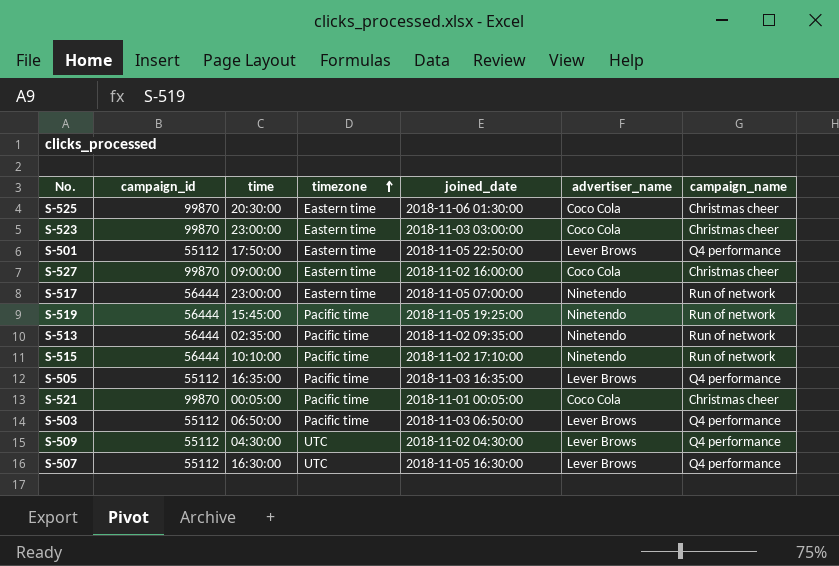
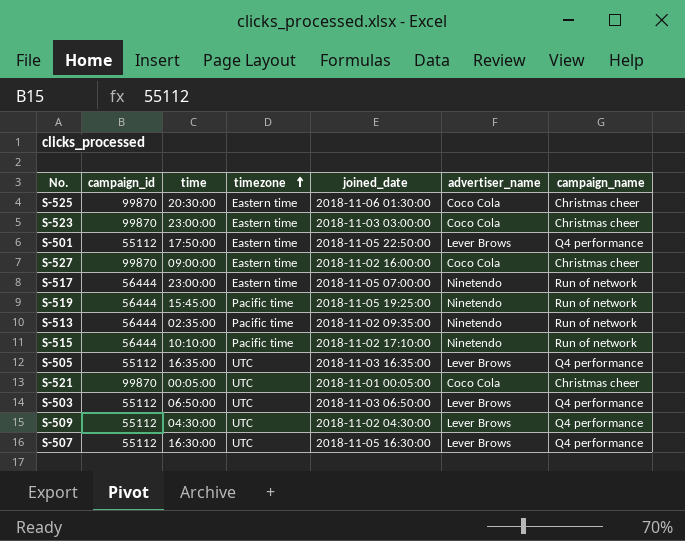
S-505 | timezone: Pacific time -> UTC
S-521 | timezone: Pacific time -> UTC
S-503 | timezone: Pacific time -> UTC

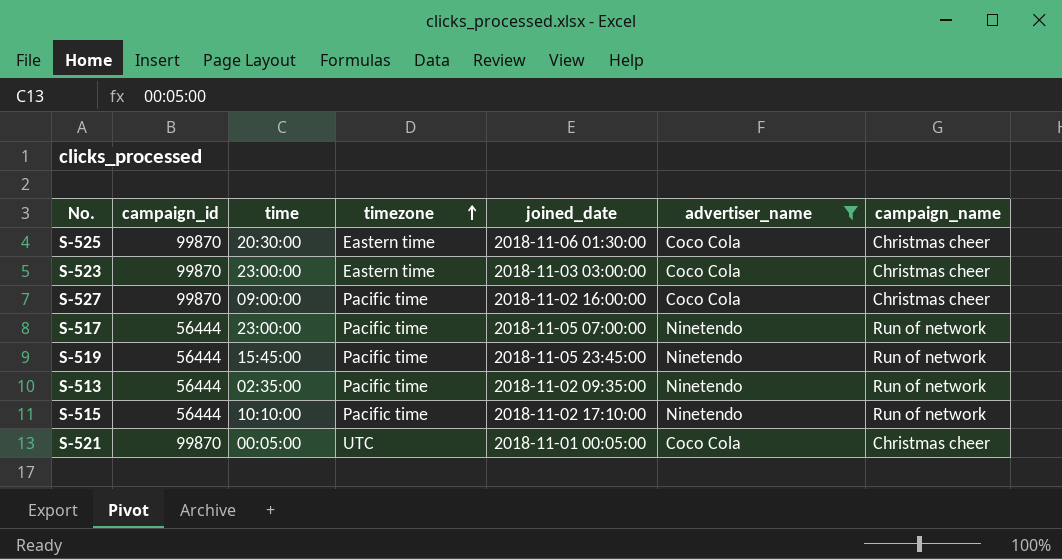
filter: none -> advertiser_name != Lever Brows
S-527 | timezone: Eastern time -> Pacific time
S-517 | timezone: Eastern time -> Pacific time
S-519 | joined_date: 2018-11-05 19:25:00 -> 2018-11-05 23:45:00

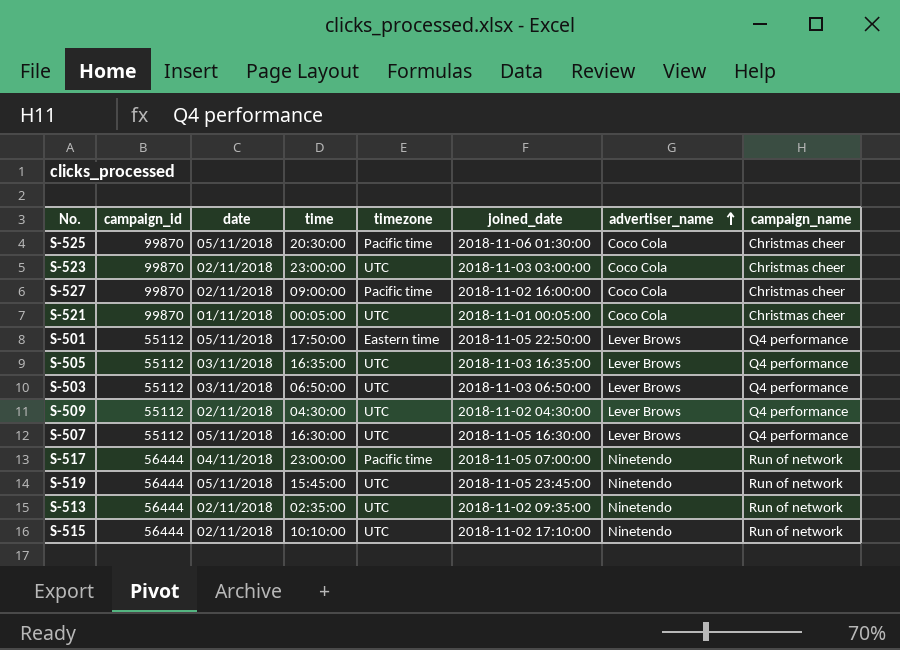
filter: advertiser_name != Lever Brows -> none
row order: timezone ascending -> advertiser_name ascending
column date | position: none -> 3
S-525 | timezone: Eastern time -> Pacific time
S-523 | timezone: Eastern time -> UTC
S-519 | timezone: Pacific time -> UTC
S-513 | timezone: Pacific time -> UTC
S-515 | timezone: Pacific time -> UTC

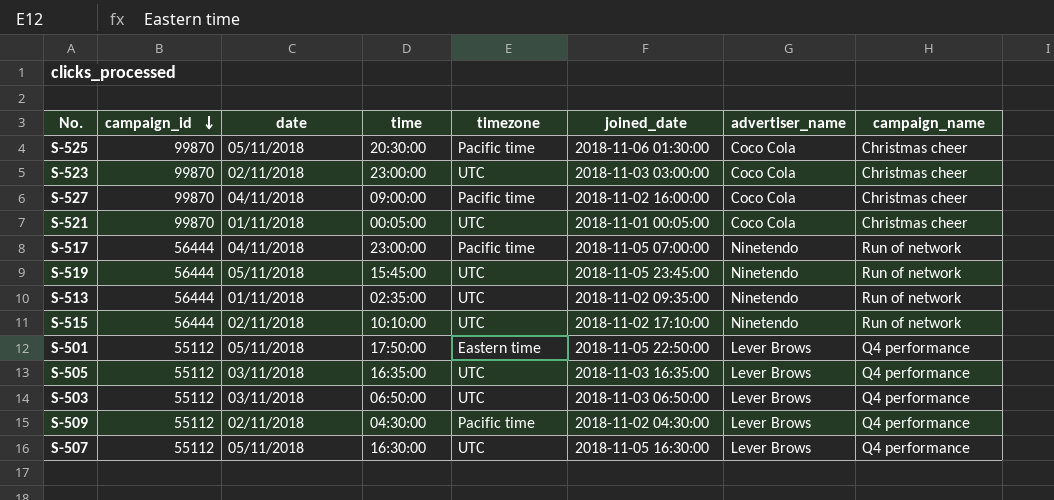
row order: advertiser_name ascending -> campaign_id descending
S-527 | date: 02/11/2018 -> 04/11/2018
S-513 | date: 02/11/2018 -> 01/11/2018
S-509 | timezone: UTC -> Pacific time

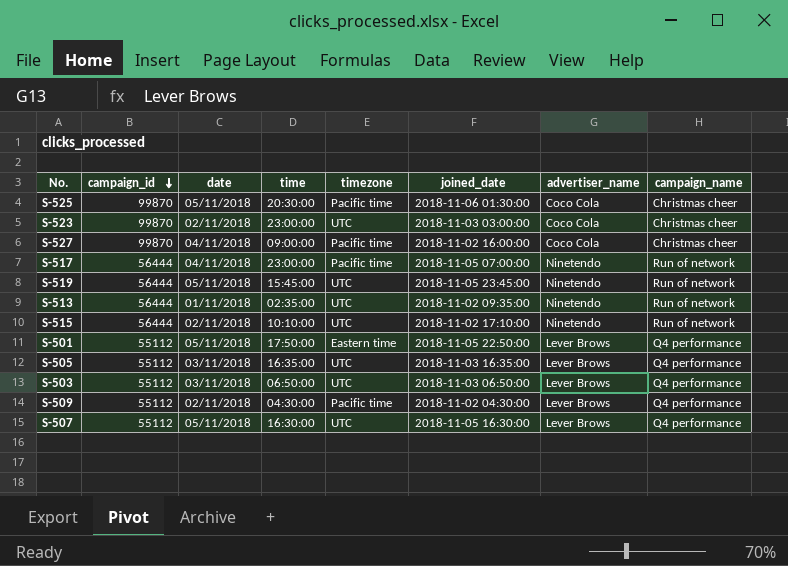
row S-521: 99870 | 01/11/2018 | 00:05:00 | UTC | 2018-11-01 00:05:00 | Coco Cola | Christmas cheer -> none

